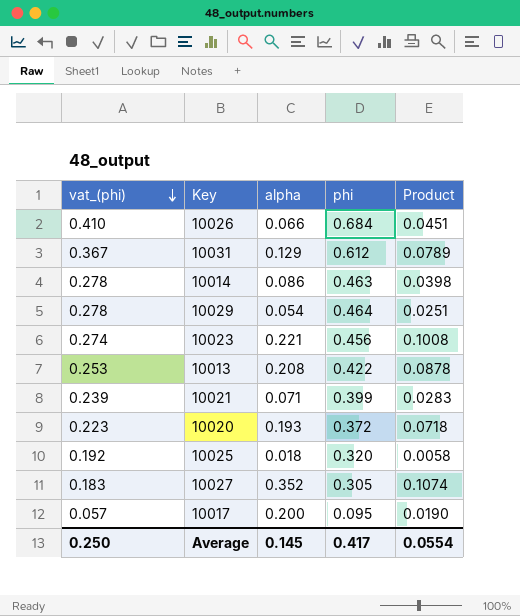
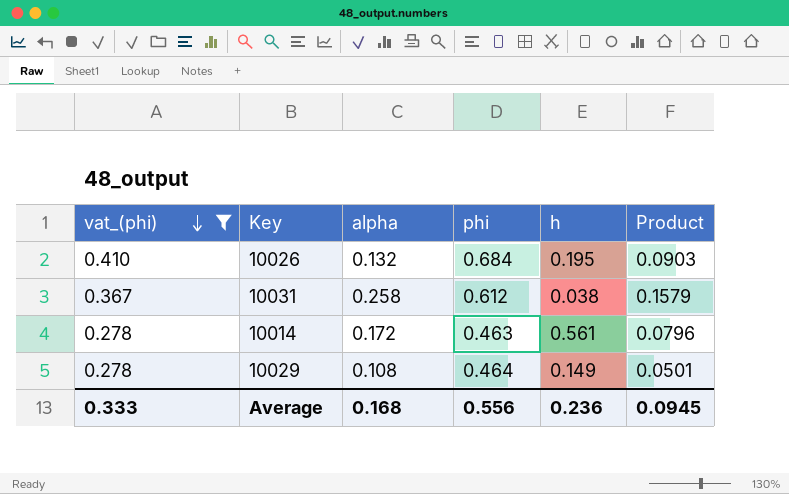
filter: none -> vat_(phi) >= 0.278
column h | position: none -> 5
10026 | alpha: 0.066 -> 0.132
10026 | Product: 0.0451 -> 0.0903
10031 | alpha: 0.129 -> 0.258
10031 | Product: 0.0789 -> 0.1579
10014 | alpha: 0.086 -> 0.172
10014 | Product: 0.0398 -> 0.0796
10029 | alpha: 0.054 -> 0.108
10029 | Product: 0.0251 -> 0.0501
Average | vat_(phi): 0.250 -> 0.333
Average | alpha: 0.145 -> 0.168
Average | phi: 0.417 -> 0.556
Average | Product: 0.0554 -> 0.0945

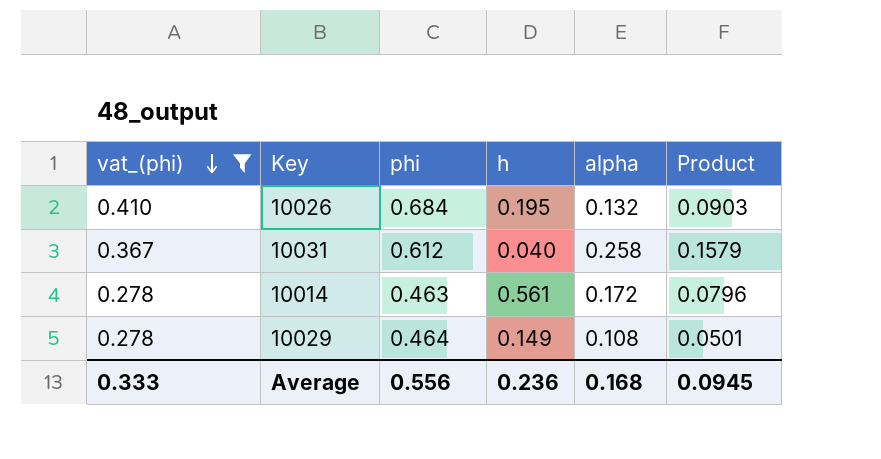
column alpha | position: 3 -> 5
10031 | h: 0.038 -> 0.040

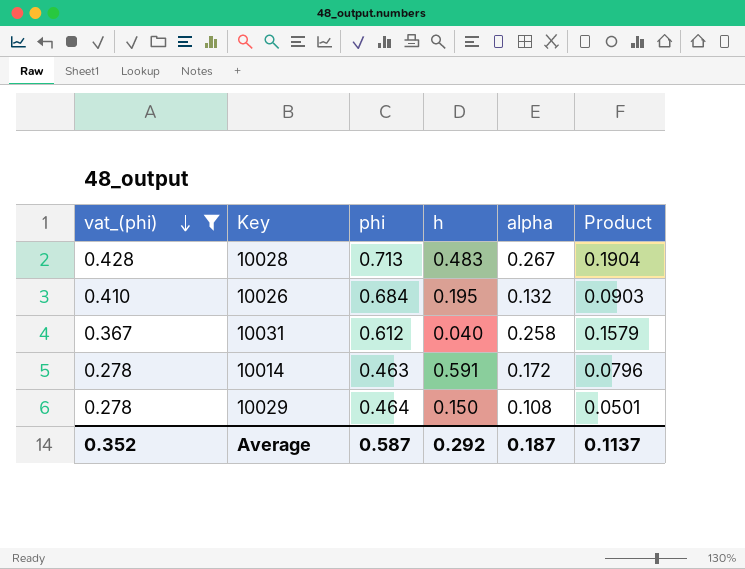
row 10028: none -> 0.428 | 0.713 | 0.483 | 0.267 | 0.1904
10014 | h: 0.561 -> 0.591
10029 | h: 0.149 -> 0.150
Average | vat_(phi): 0.333 -> 0.352
Average | phi: 0.556 -> 0.587
Average | h: 0.236 -> 0.292
Average | alpha: 0.168 -> 0.187
Average | Product: 0.0945 -> 0.1137

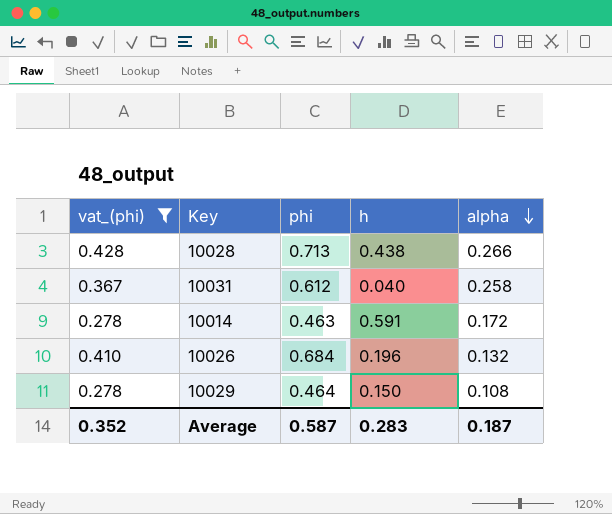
row order: vat_(phi) descending -> alpha descending
column Product | formula: [phi] * [alpha] -> none
10028 | h: 0.483 -> 0.438
10028 | alpha: 0.267 -> 0.266
10026 | h: 0.195 -> 0.196
Average | h: 0.292 -> 0.283

